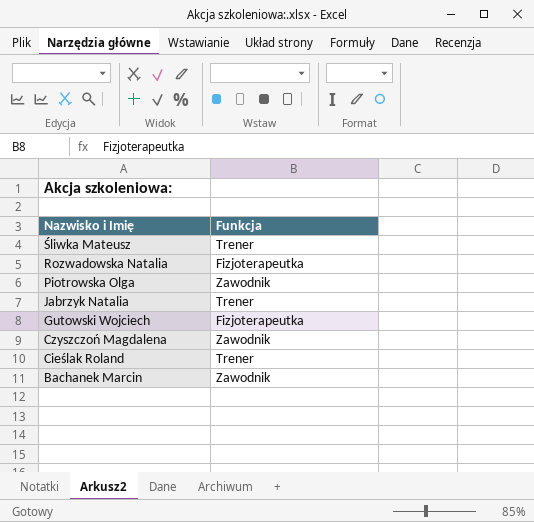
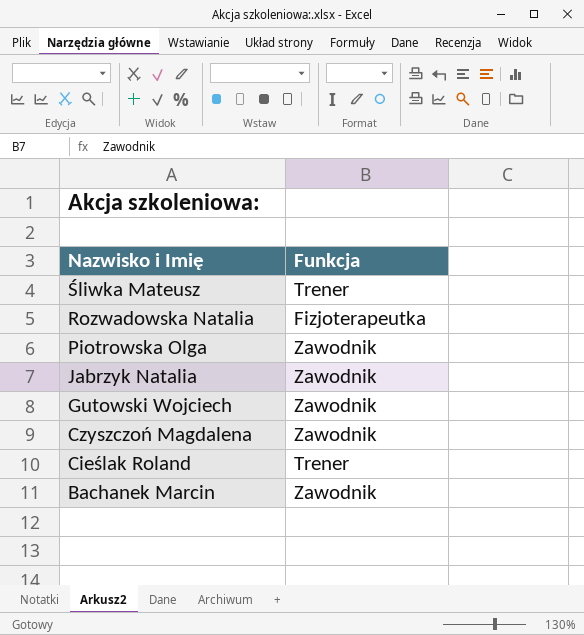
Jabrzyk Natalia | Funkcja: Trener -> Zawodnik
Gutowski Wojciech | Funkcja: Fizjoterapeutka -> Zawodnik

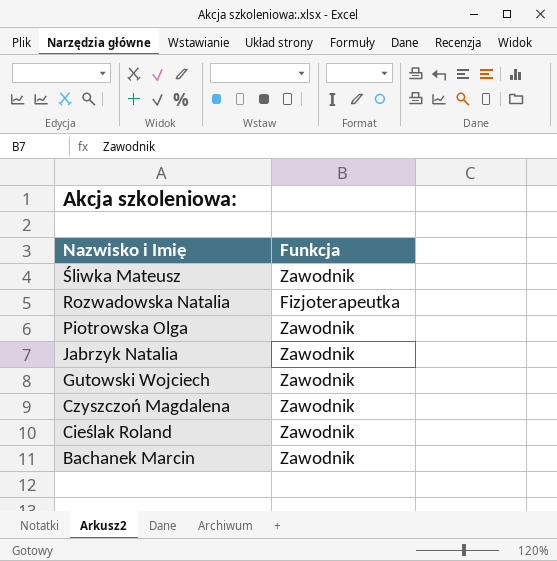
Śliwka Mateusz | Funkcja: Trener -> Zawodnik
Cieślak Roland | Funkcja: Trener -> Zawodnik

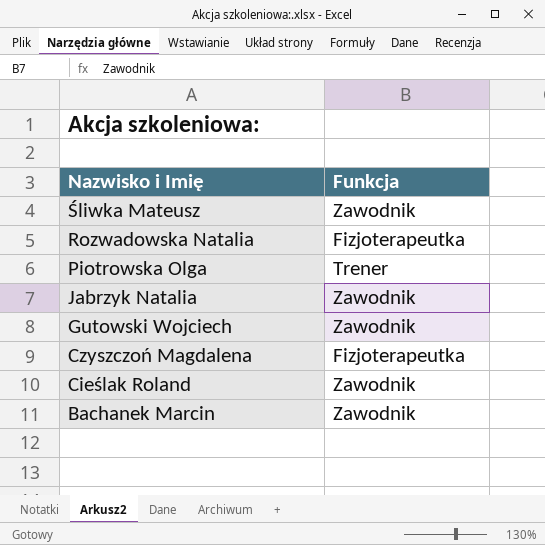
Piotrowska Olga | Funkcja: Zawodnik -> Trener
Czyszczoń Magdalena | Funkcja: Zawodnik -> Fizjoterapeutka

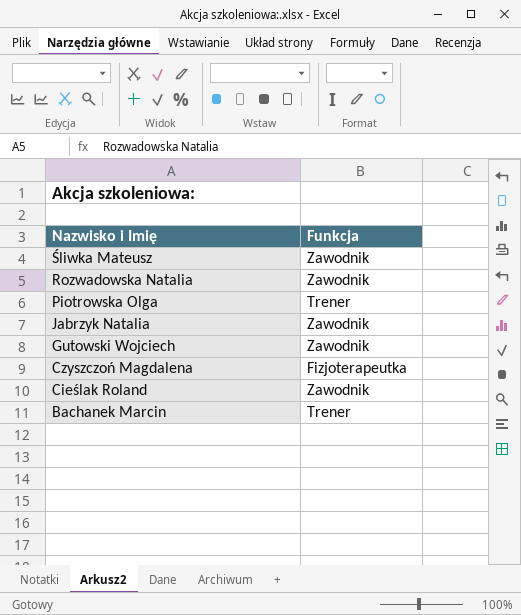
Rozwadowska Natalia | Funkcja: Fizjoterapeutka -> Zawodnik
Bachanek Marcin | Funkcja: Zawodnik -> Trener

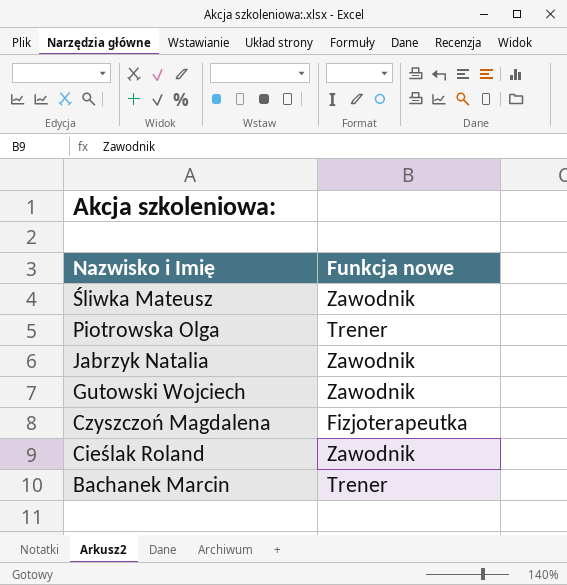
column name: Funkcja -> Funkcja nowe
row Rozwadowska Natalia: Zawodnik -> none

